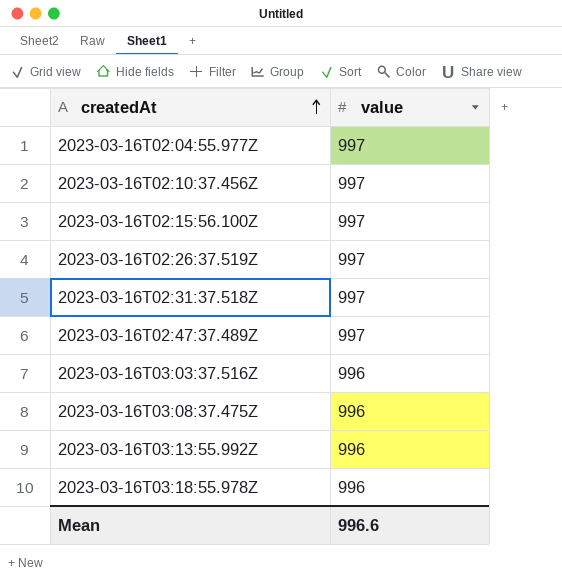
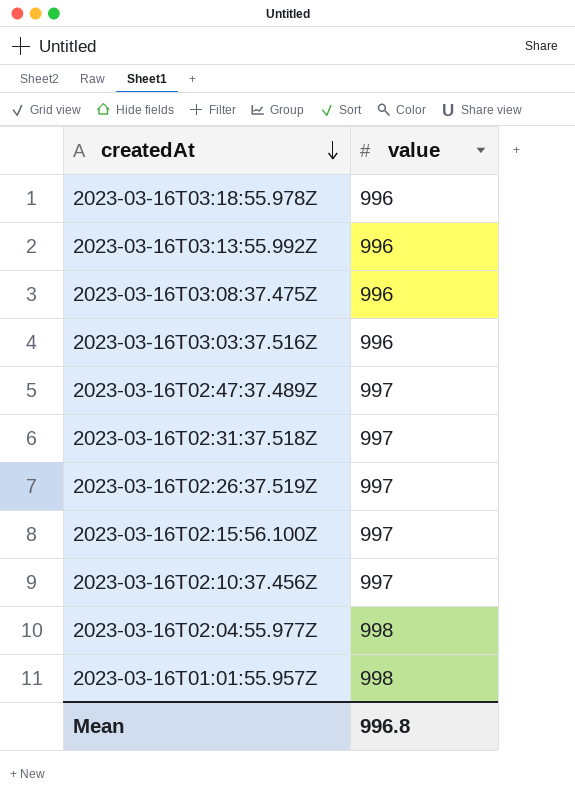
row order: createdAt ascending -> createdAt descending
2023-03-16T02:04:55.977Z | value: 997 -> 998
row 2023-03-16T01:01:55.957Z: none -> 998
Mean | value: 996.6 -> 996.8

